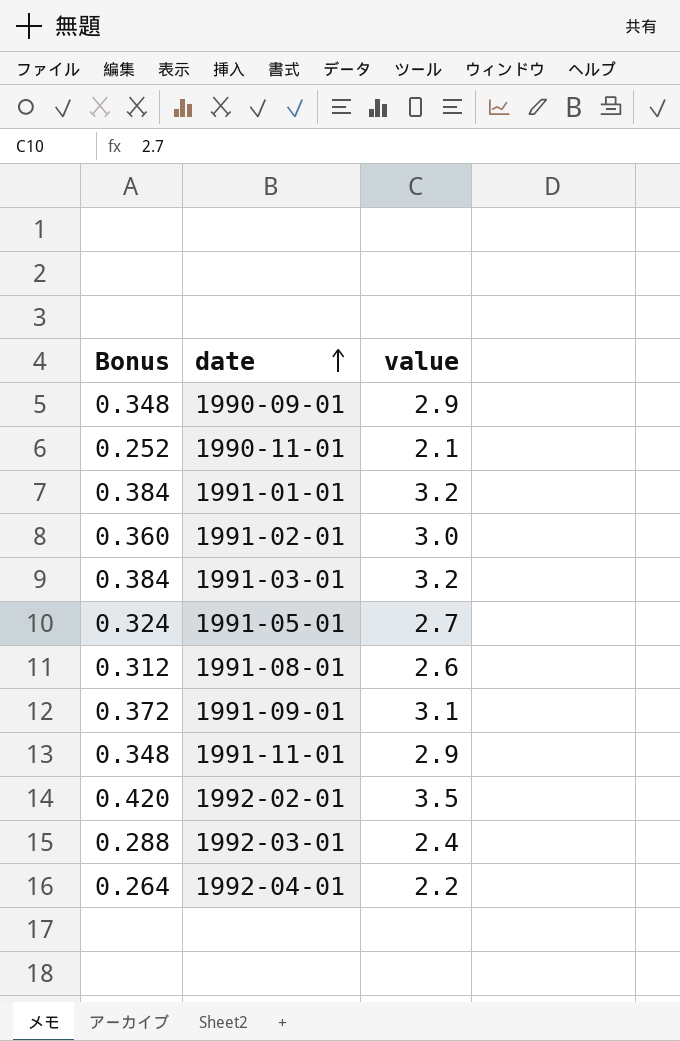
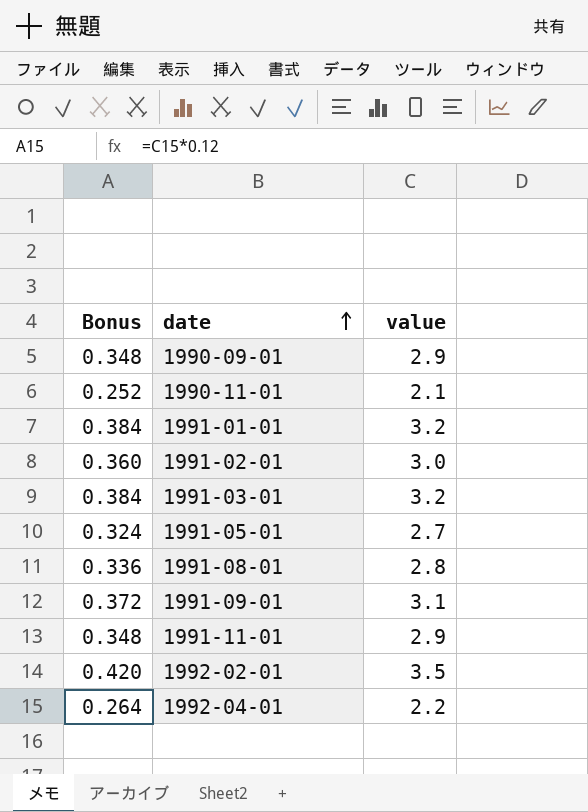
row 1992-03-01: 0.288 | 2.4 -> none
1991-08-01 | Bonus: 0.312 -> 0.336
1991-08-01 | value: 2.6 -> 2.8

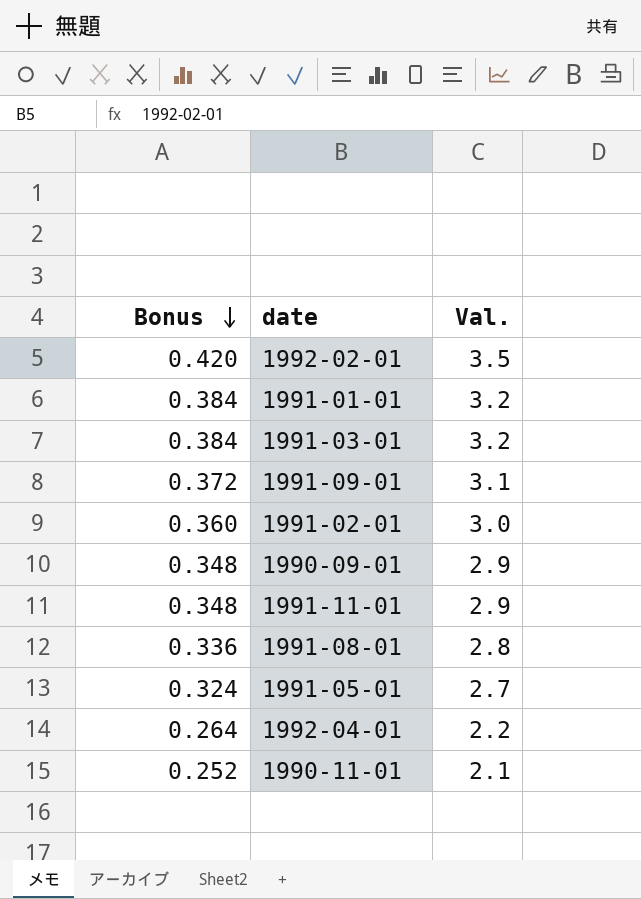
row order: date ascending -> Bonus descending
column name: value -> Val.

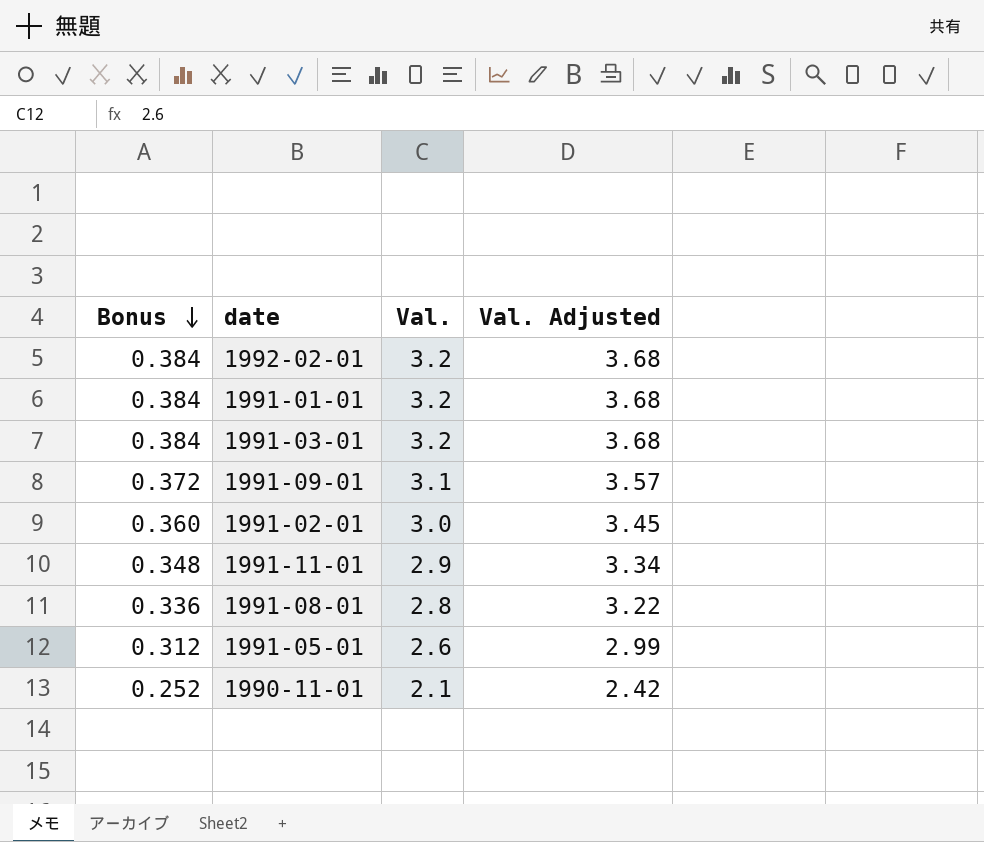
column Val. Adjusted | formula: none -> [Val.] * 1.15
row 1990-09-01: 0.348 | 2.9 -> none
row 1992-04-01: 0.264 | 2.2 -> none
1992-02-01 | Bonus: 0.420 -> 0.384
1992-02-01 | Val.: 3.5 -> 3.2
1991-05-01 | Bonus: 0.324 -> 0.312
1991-05-01 | Val.: 2.7 -> 2.6

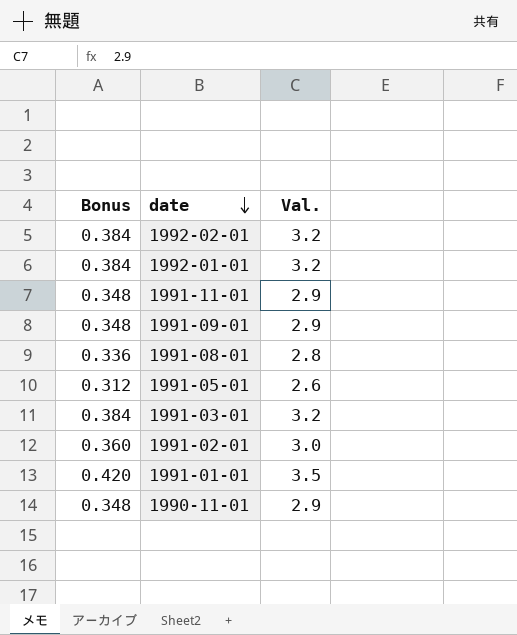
row order: Bonus descending -> date descending
column Val. Adjusted | formula: [Val.] * 1.15 -> none
row 1992-01-01: none -> 0.384 | 3.2
1991-09-01 | Bonus: 0.372 -> 0.348
1991-09-01 | Val.: 3.1 -> 2.9
1991-01-01 | Bonus: 0.384 -> 0.420
1991-01-01 | Val.: 3.2 -> 3.5
1990-11-01 | Bonus: 0.252 -> 0.348
1990-11-01 | Val.: 2.1 -> 2.9

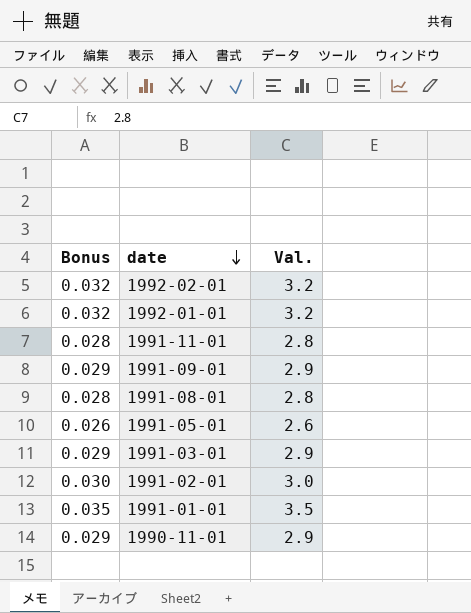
column Bonus | formula: [Val.] * 0.12 -> [Val.] * 0.01
1991-11-01 | Val.: 2.9 -> 2.8
1991-03-01 | Val.: 3.2 -> 2.9

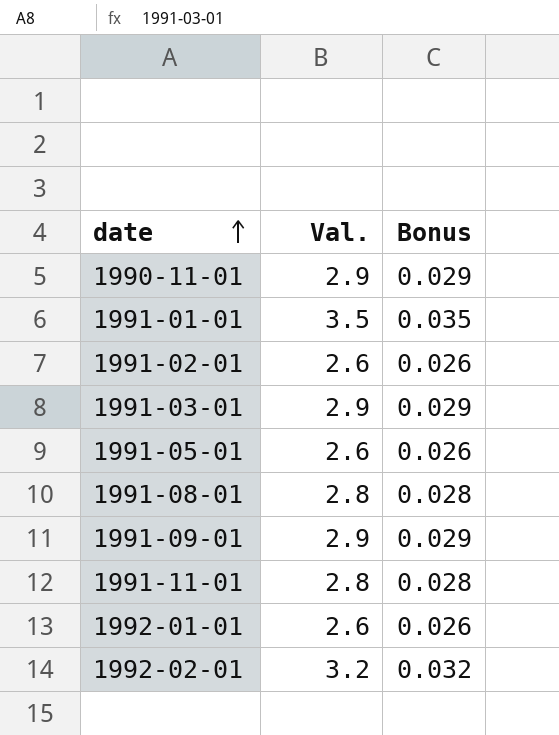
row order: date descending -> date ascending
column Bonus | position: 1 -> 3
1991-02-01 | Val.: 3.0 -> 2.6
1991-02-01 | Bonus: 0.030 -> 0.026
1992-01-01 | Val.: 3.2 -> 2.6
1992-01-01 | Bonus: 0.032 -> 0.026

